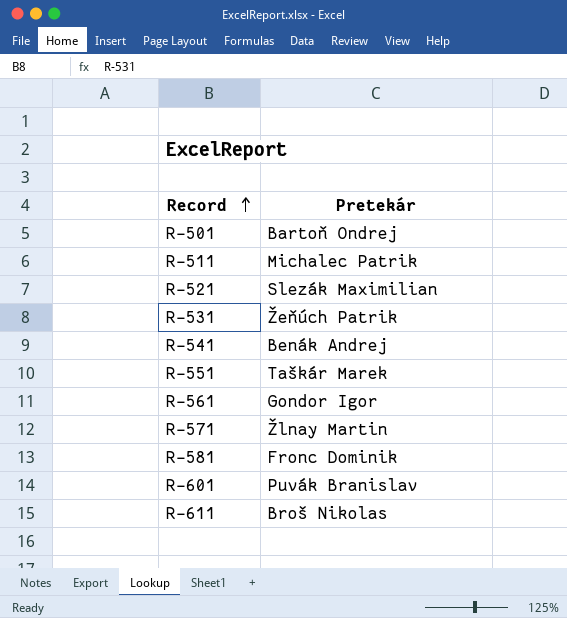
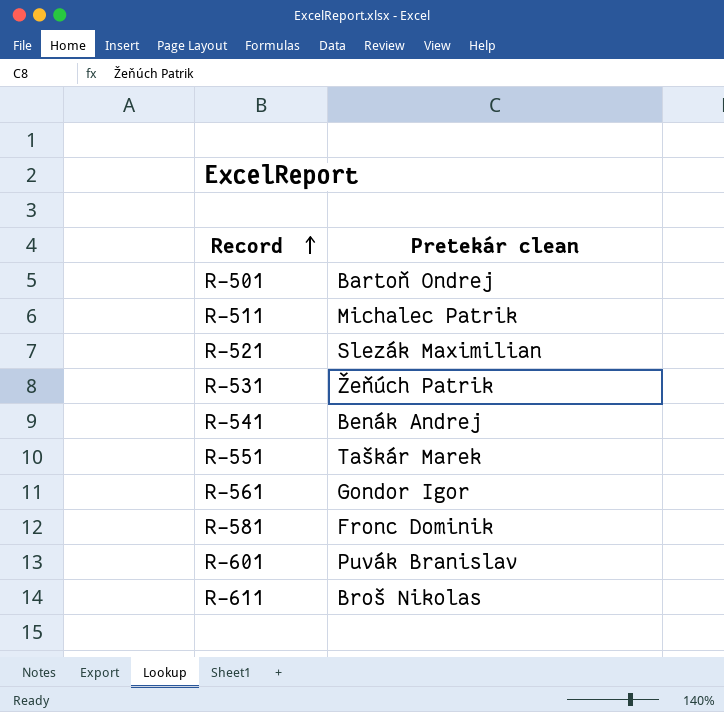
column name: Pretekár -> Pretekár clean
row R-571: Žlnay Martin -> none

